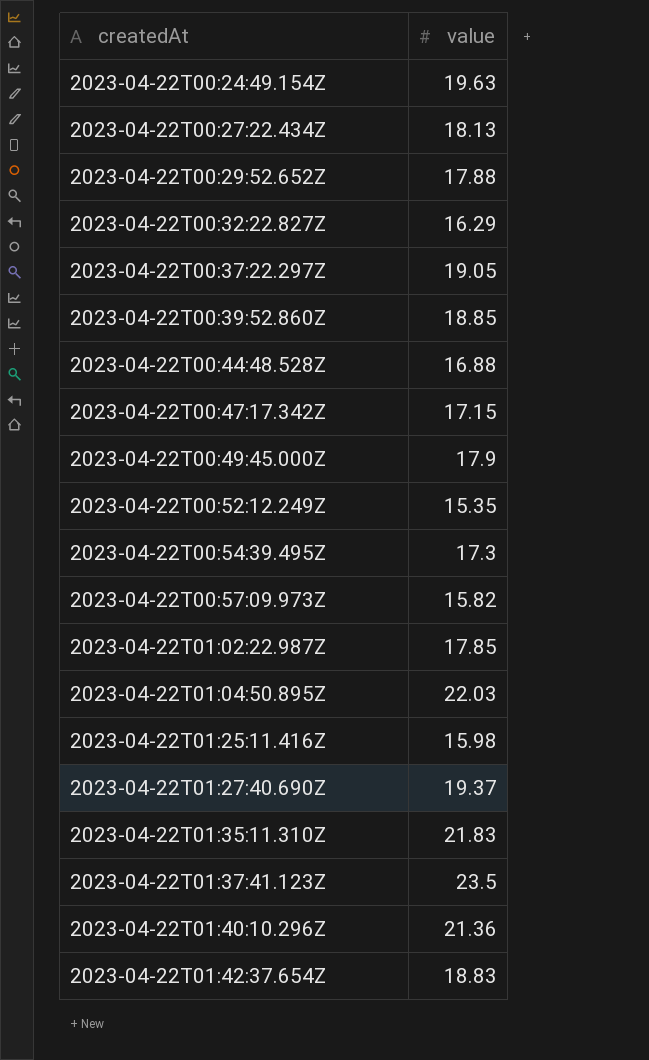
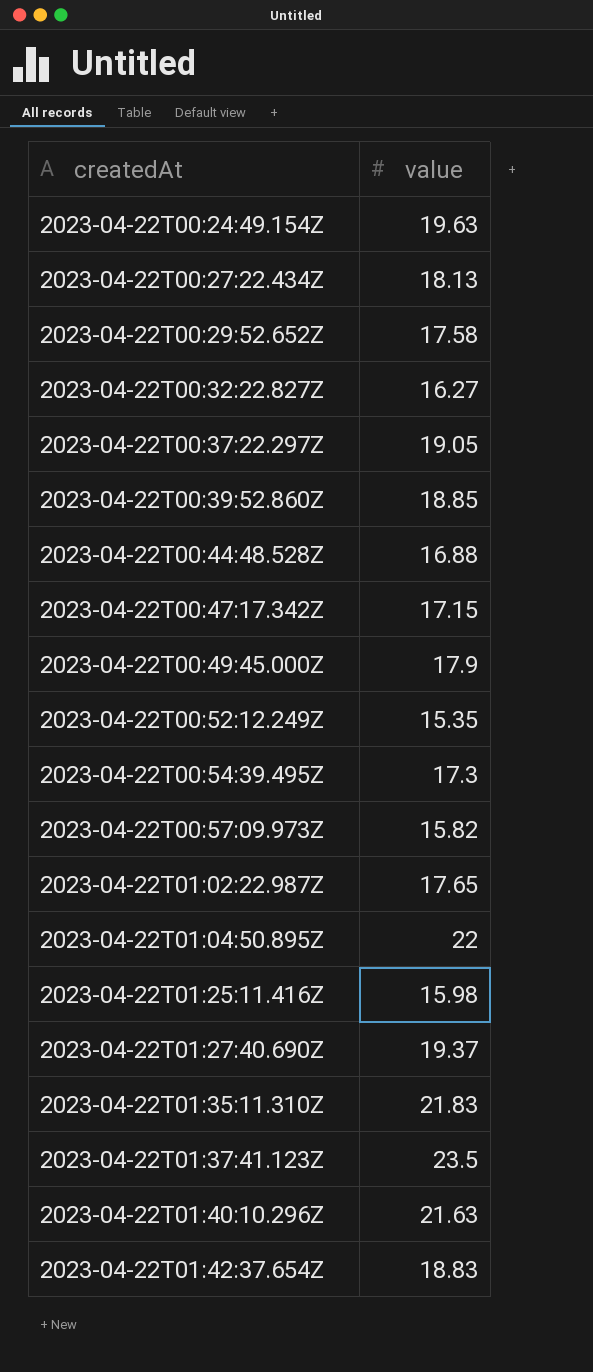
2023-04-22T00:29:52.652Z | value: 17.88 -> 17.58
2023-04-22T00:32:22.827Z | value: 16.29 -> 16.27
2023-04-22T01:02:22.987Z | value: 17.85 -> 17.65
2023-04-22T01:04:50.895Z | value: 22.03 -> 22
2023-04-22T01:40:10.296Z | value: 21.36 -> 21.63

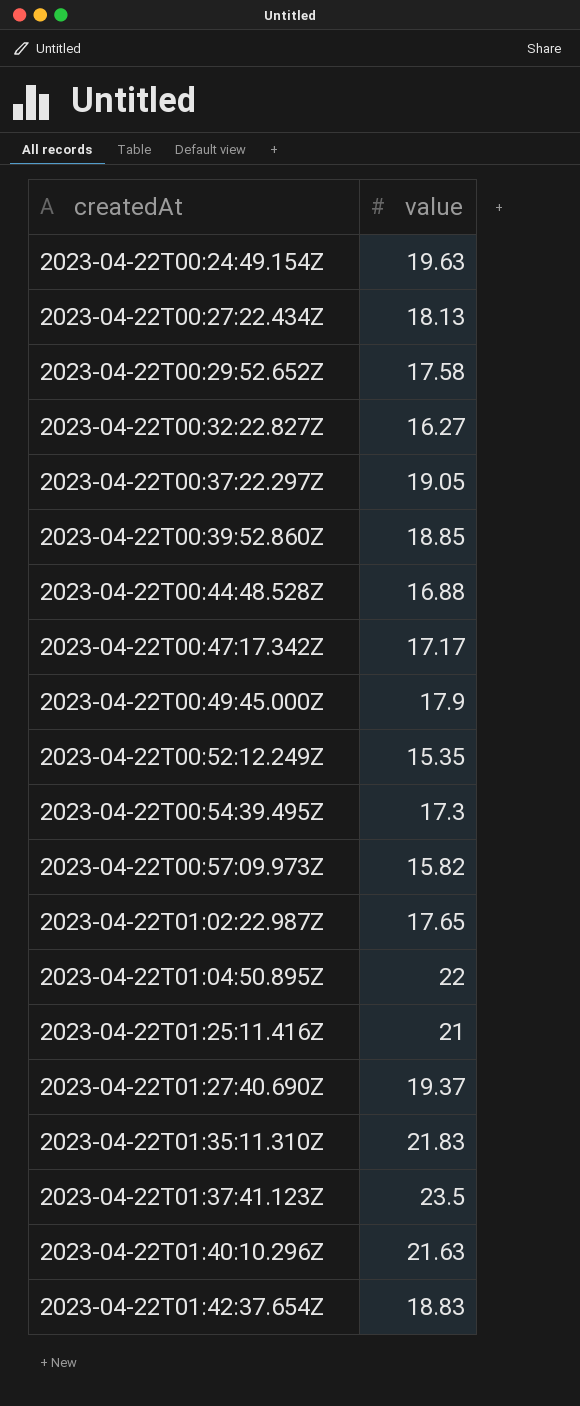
2023-04-22T00:47:17.342Z | value: 17.15 -> 17.17
2023-04-22T01:25:11.416Z | value: 15.98 -> 21

